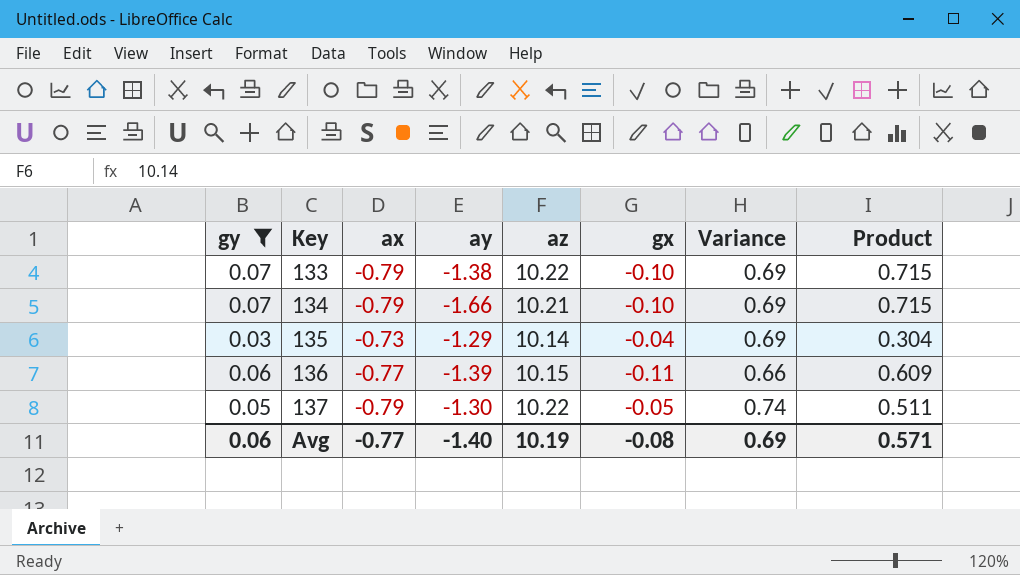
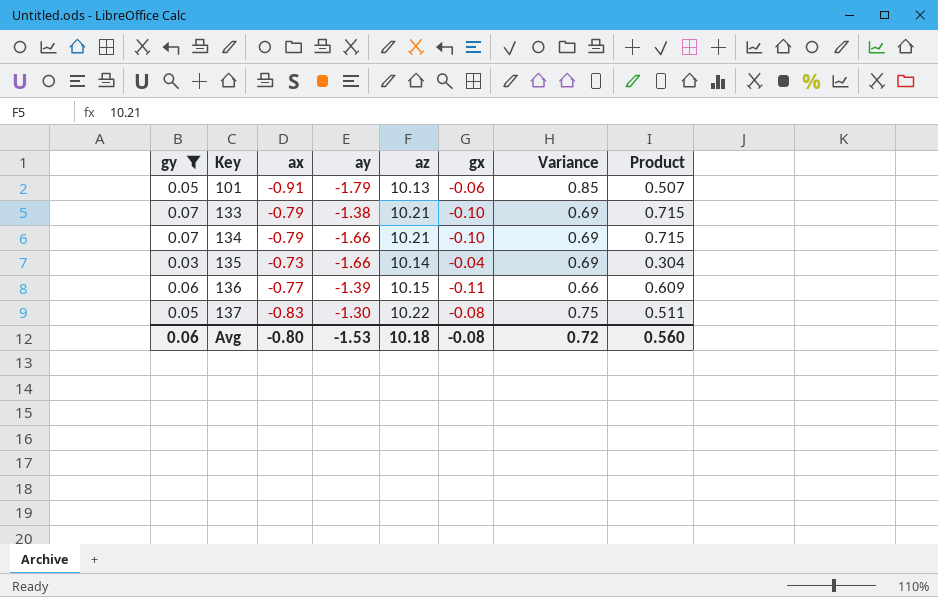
row 101: none -> 0.05 | -0.91 | -1.79 | 10.13 | -0.06 | 0.85 | 0.507
133 | az: 10.22 -> 10.21
135 | ay: -1.29 -> -1.66
137 | ax: -0.79 -> -0.83
137 | gx: -0.05 -> -0.08
137 | Variance: 0.74 -> 0.75
Avg | ax: -0.77 -> -0.80
Avg | ay: -1.40 -> -1.53
Avg | az: 10.19 -> 10.18
Avg | Variance: 0.69 -> 0.72
Avg | Product: 0.571 -> 0.560

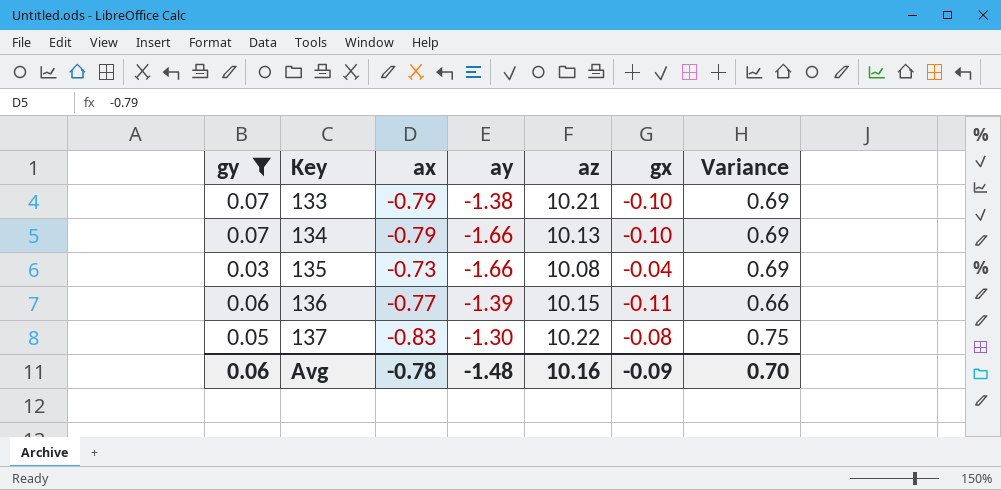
column Product | formula: [gy] * [az] -> none
row 101: 0.05 | -0.91 | -1.79 | 10.13 | -0.06 | 0.85 | 0.507 -> none
134 | az: 10.21 -> 10.13
135 | az: 10.14 -> 10.08
Avg | ax: -0.80 -> -0.78
Avg | ay: -1.53 -> -1.48
Avg | az: 10.18 -> 10.16
Avg | gx: -0.08 -> -0.09
Avg | Variance: 0.72 -> 0.70

